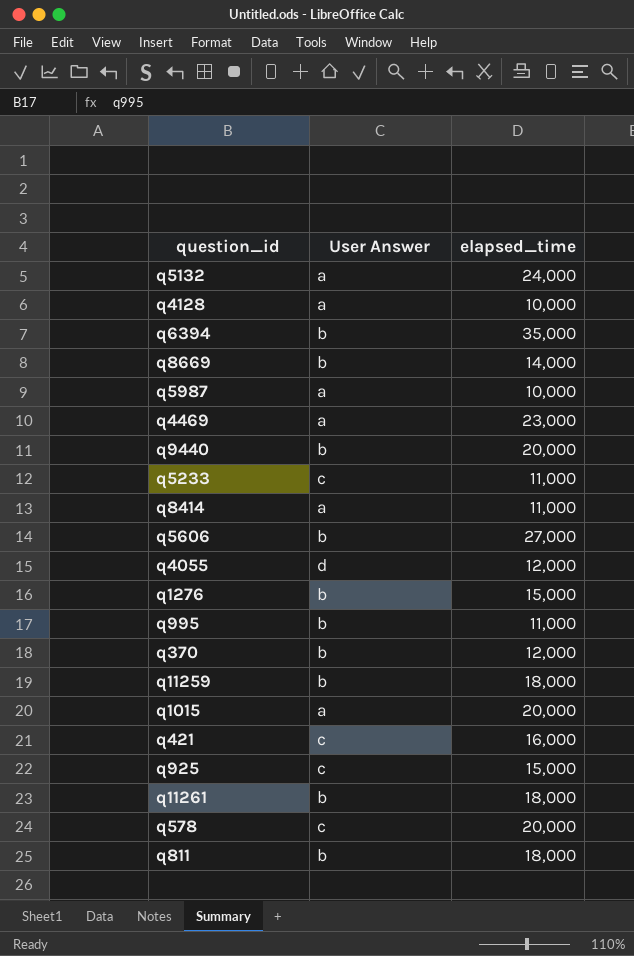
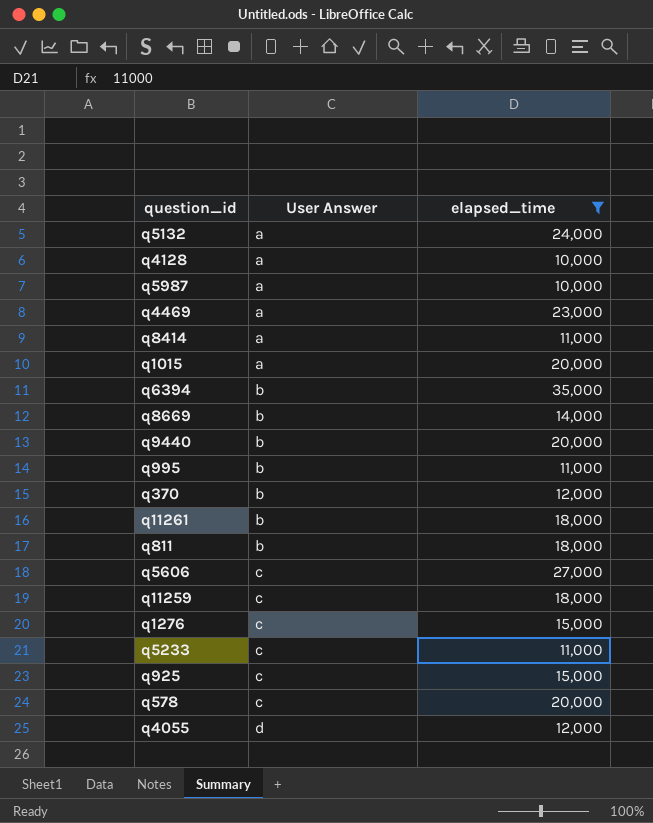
filter: none -> elapsed_time != 16,000
row order: none -> User Answer ascending
q5606 | User Answer: b -> c
q11259 | User Answer: b -> c
q1276 | User Answer: b -> c

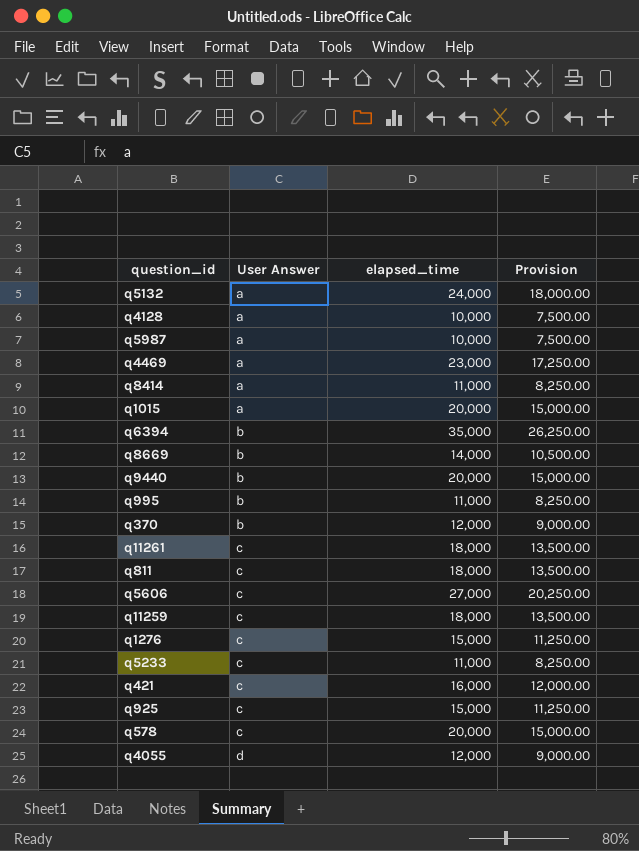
filter: elapsed_time != 16,000 -> none
column Provision | formula: none -> [elapsed_time] * 0.75
q11261 | User Answer: b -> c
q811 | User Answer: b -> c

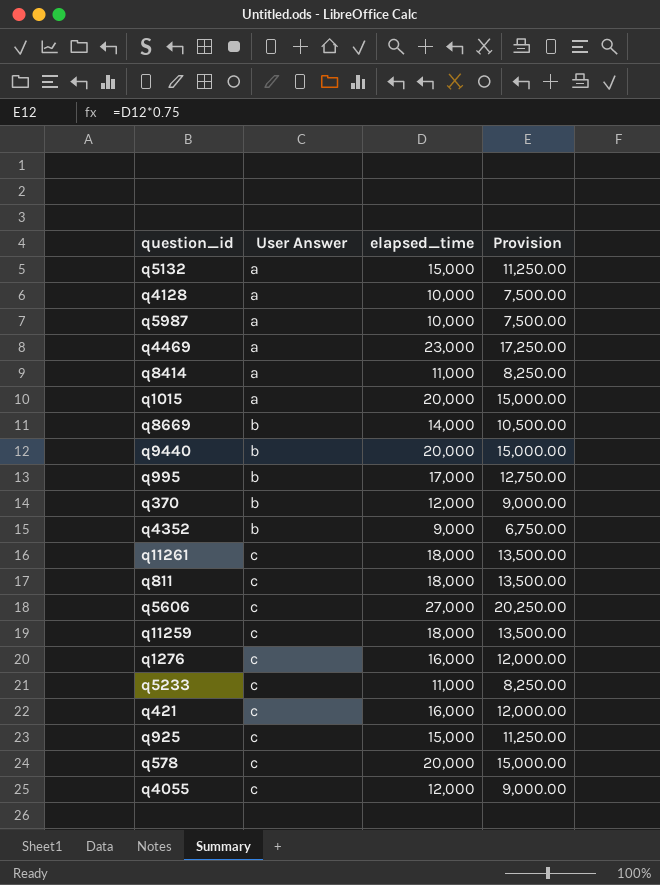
row q6394: b | 35,000 | 26,250.00 -> none
q5132 | elapsed_time: 24,000 -> 15,000
q5132 | Provision: 18,000.00 -> 11,250.00
q995 | elapsed_time: 11,000 -> 17,000
q995 | Provision: 8,250.00 -> 12,750.00
row q4352: none -> b | 9,000 | 6,750.00
q1276 | elapsed_time: 15,000 -> 16,000
q1276 | Provision: 11,250.00 -> 12,000.00
q4055 | User Answer: d -> c

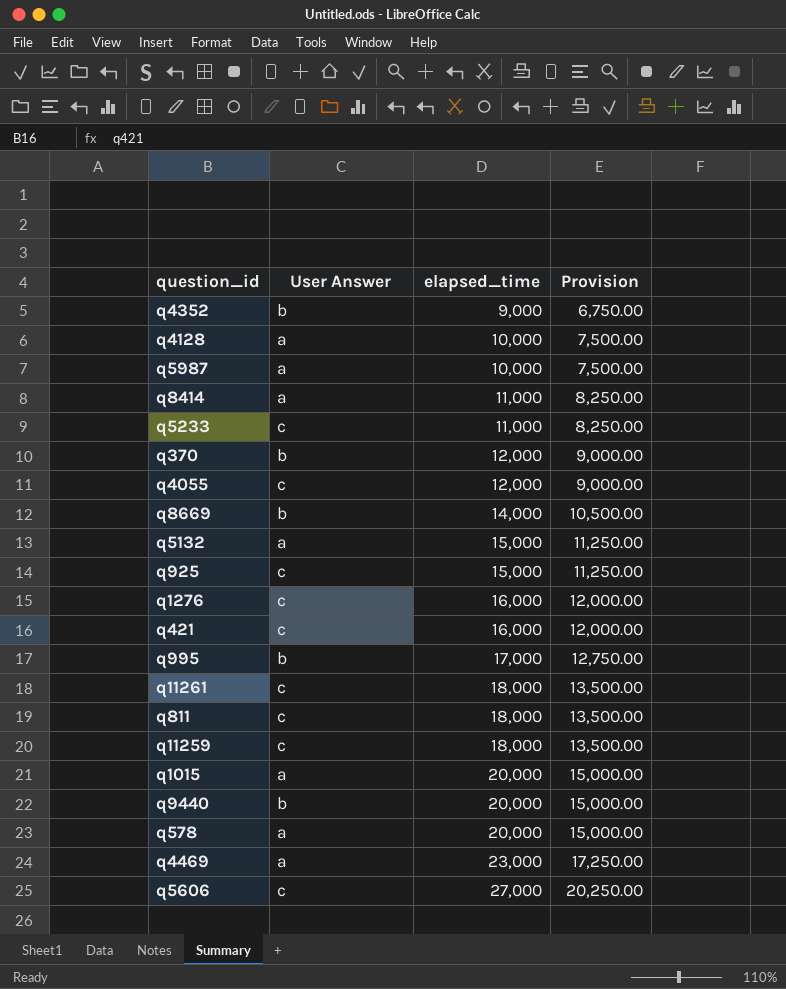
row order: User Answer ascending -> elapsed_time ascending
q578 | User Answer: c -> a

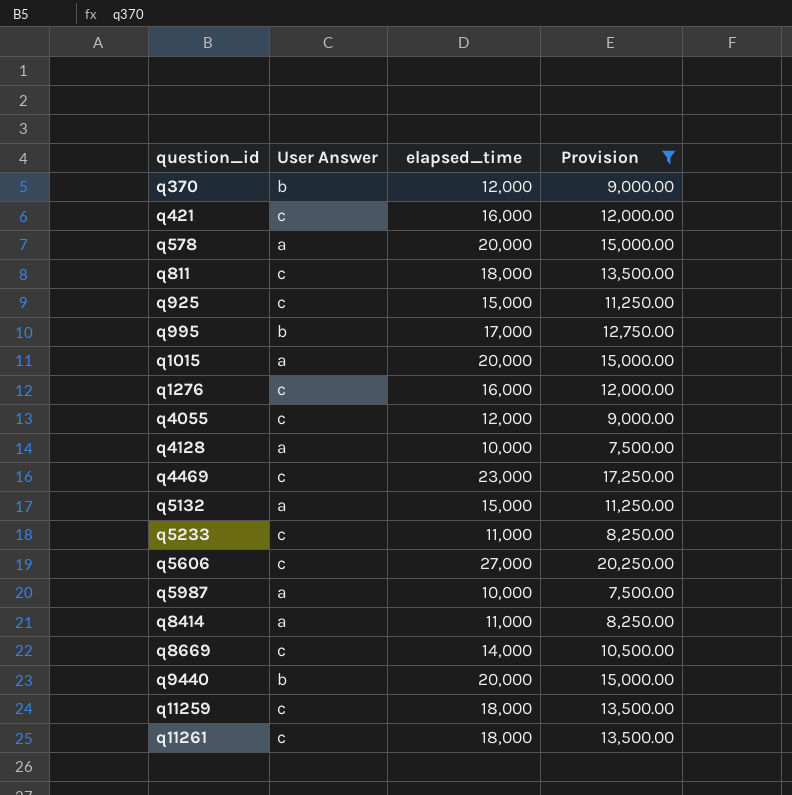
filter: none -> Provision != 6,750.00
row order: elapsed_time ascending -> question_id ascending
q4469 | User Answer: a -> c
q8669 | User Answer: b -> c

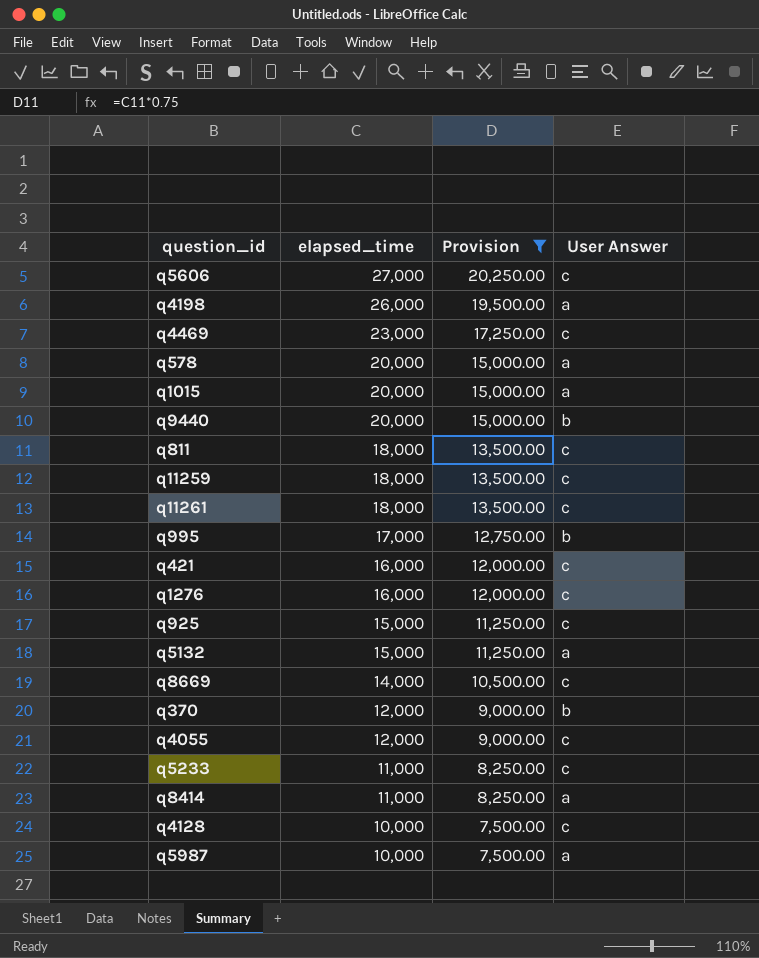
row order: question_id ascending -> elapsed_time descending
column User Answer | position: 2 -> 4
row q4198: none -> 26,000 | 19,500.00 | a
q4128 | User Answer: a -> c

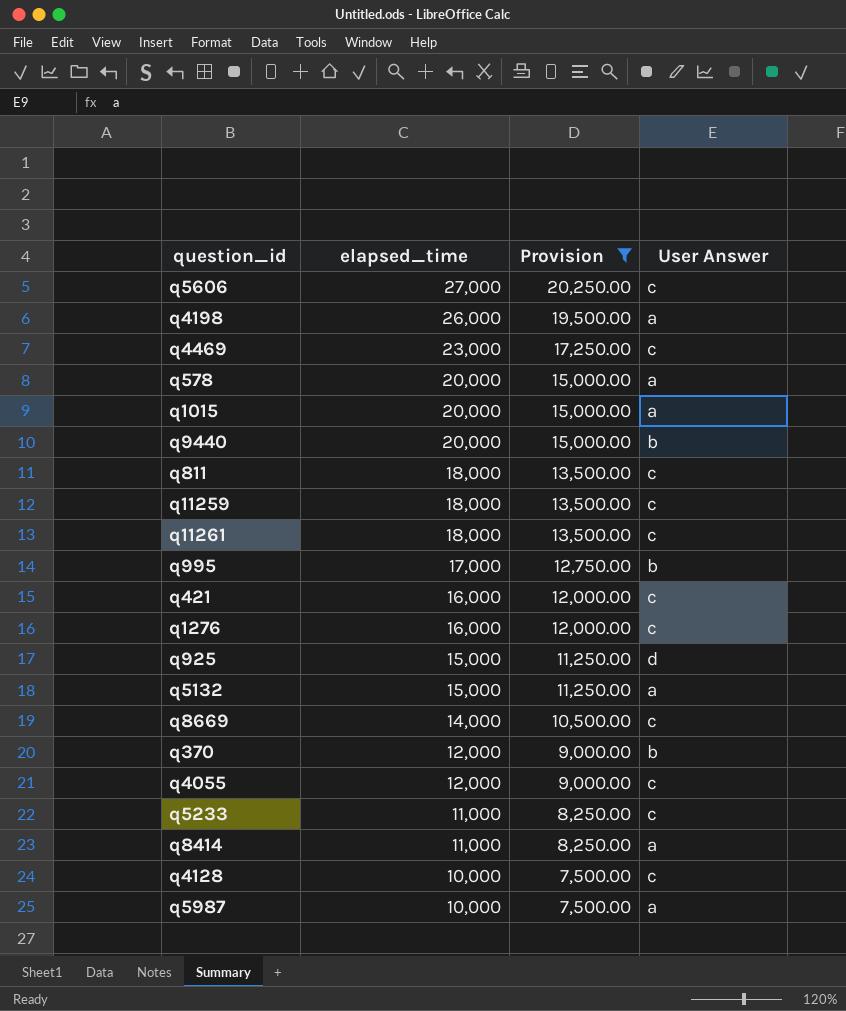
q925 | User Answer: c -> d

